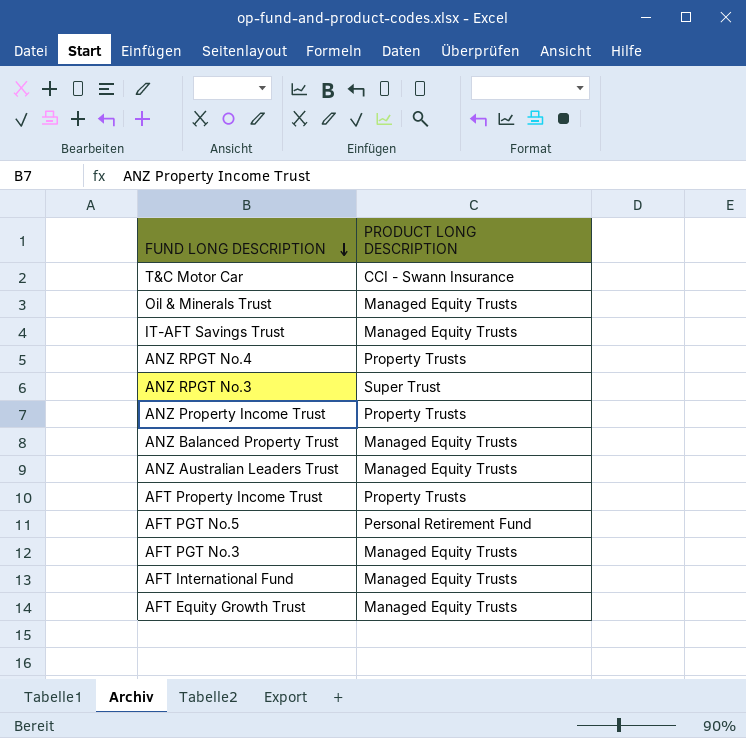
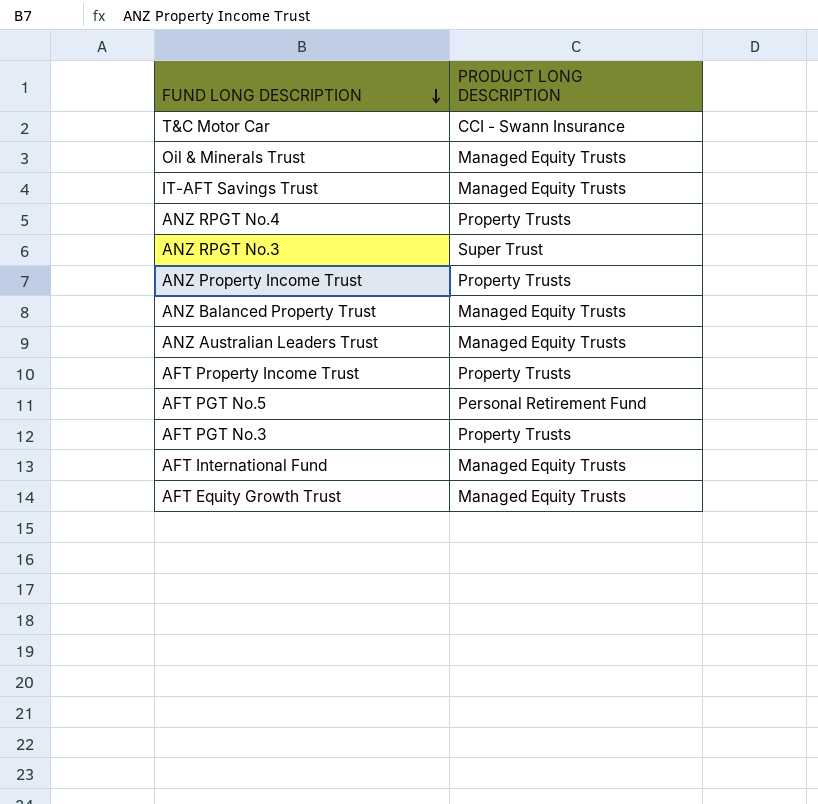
AFT PGT No.3 | PRODUCT LONG DESCRIPTION: Managed Equity Trusts -> Property Trusts

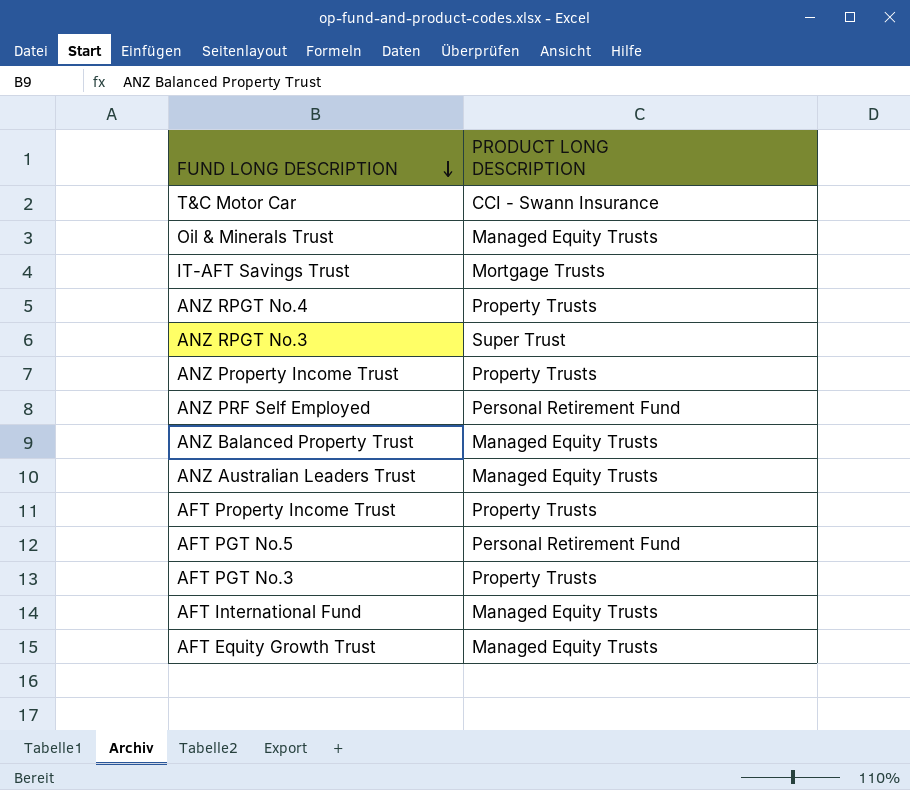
IT-AFT Savings Trust | PRODUCT LONG DESCRIPTION: Managed Equity Trusts -> Mortgage Trusts
row ANZ PRF Self Employed: none -> Personal Retirement Fund

